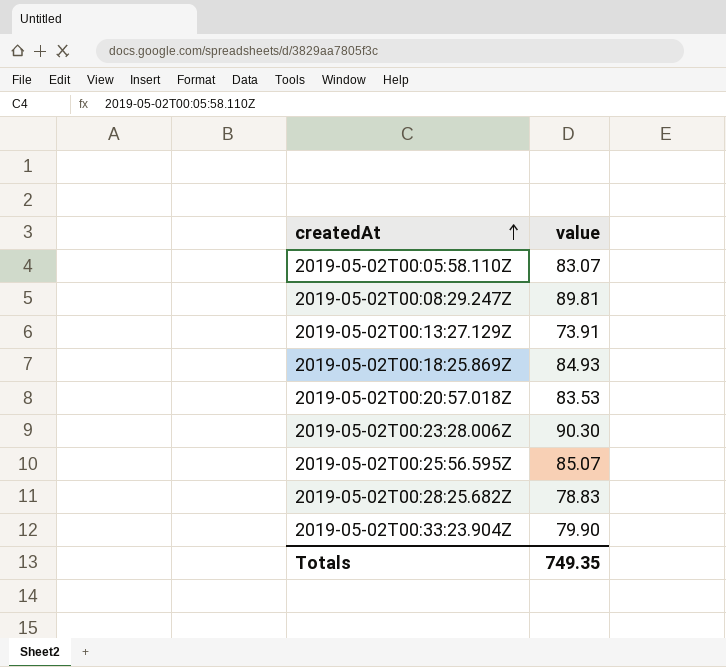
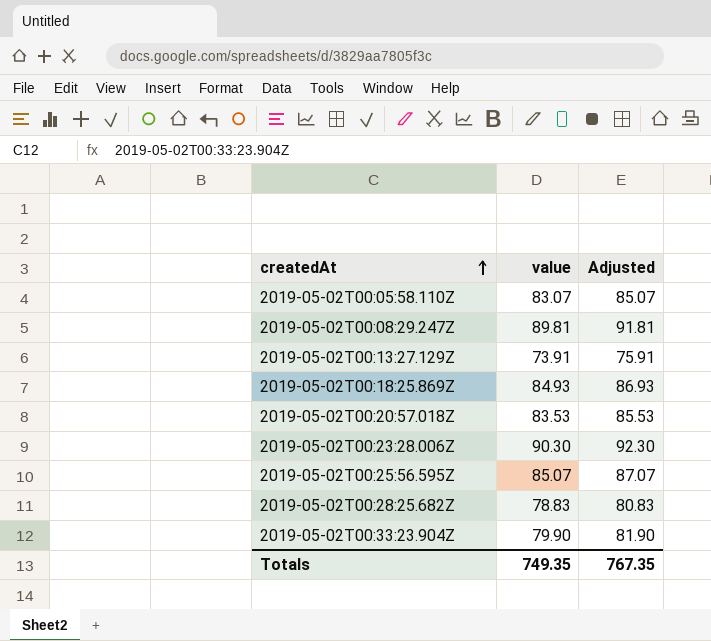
column Adjusted | formula: none -> [value] + 2

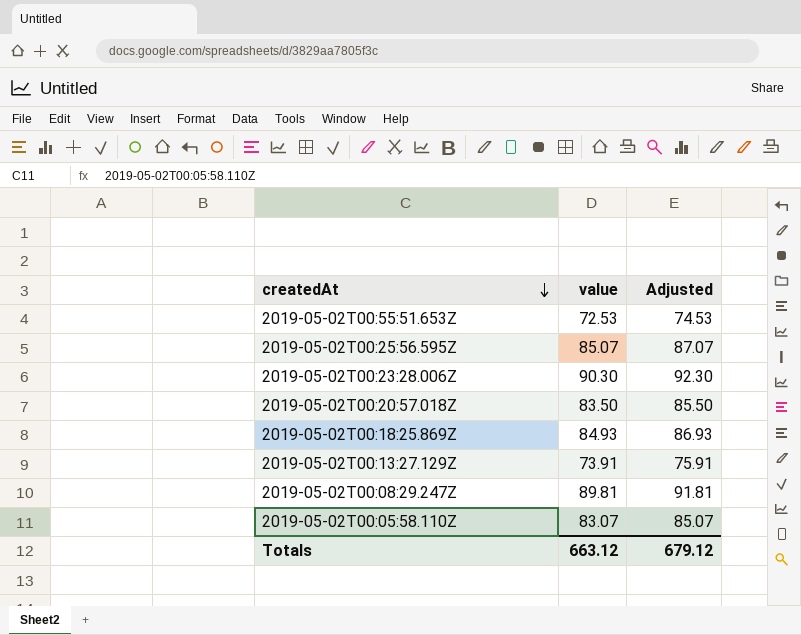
row order: createdAt ascending -> createdAt descending
row 2019-05-02T00:28:25.682Z: 78.83 | 80.83 -> none
row 2019-05-02T00:33:23.904Z: 79.90 | 81.90 -> none
row 2019-05-02T00:55:51.653Z: none -> 72.53 | 74.53
2019-05-02T00:20:57.018Z | value: 83.53 -> 83.50
2019-05-02T00:20:57.018Z | Adjusted: 85.53 -> 85.50
Totals | value: 749.35 -> 663.12
Totals | Adjusted: 767.35 -> 679.12

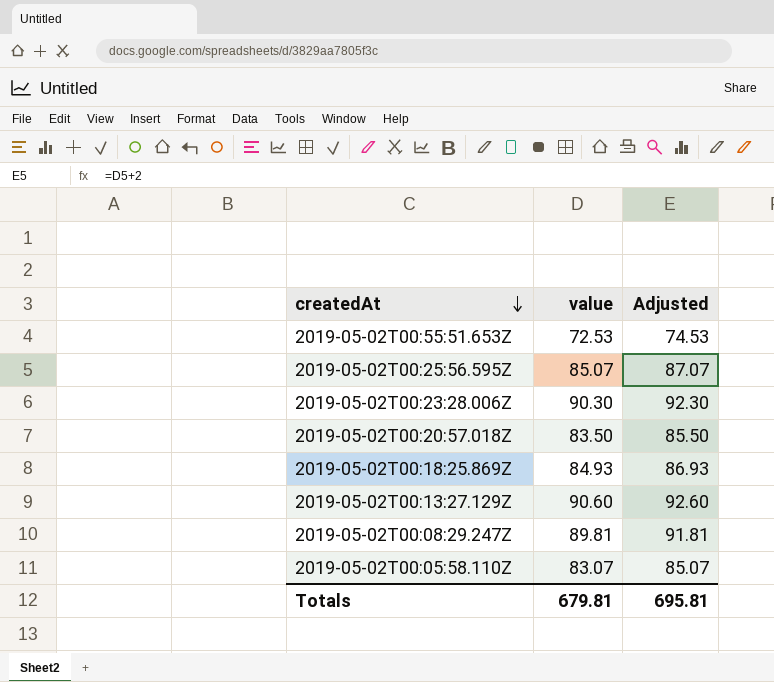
2019-05-02T00:13:27.129Z | value: 73.91 -> 90.60
2019-05-02T00:13:27.129Z | Adjusted: 75.91 -> 92.60
Totals | value: 663.12 -> 679.81
Totals | Adjusted: 679.12 -> 695.81

